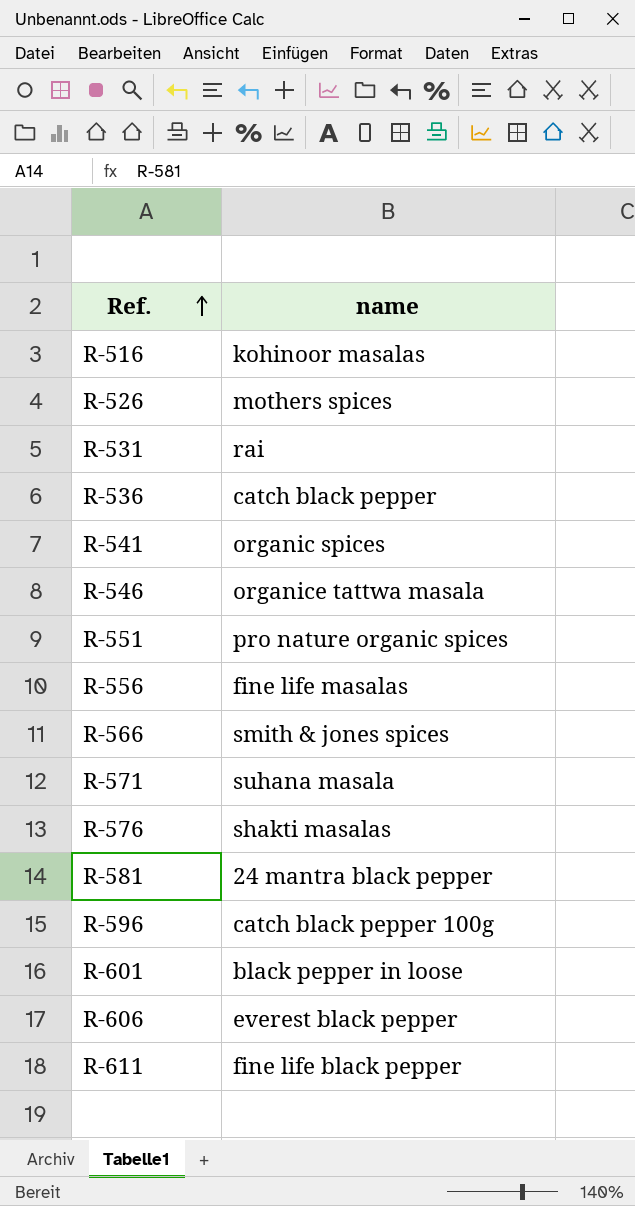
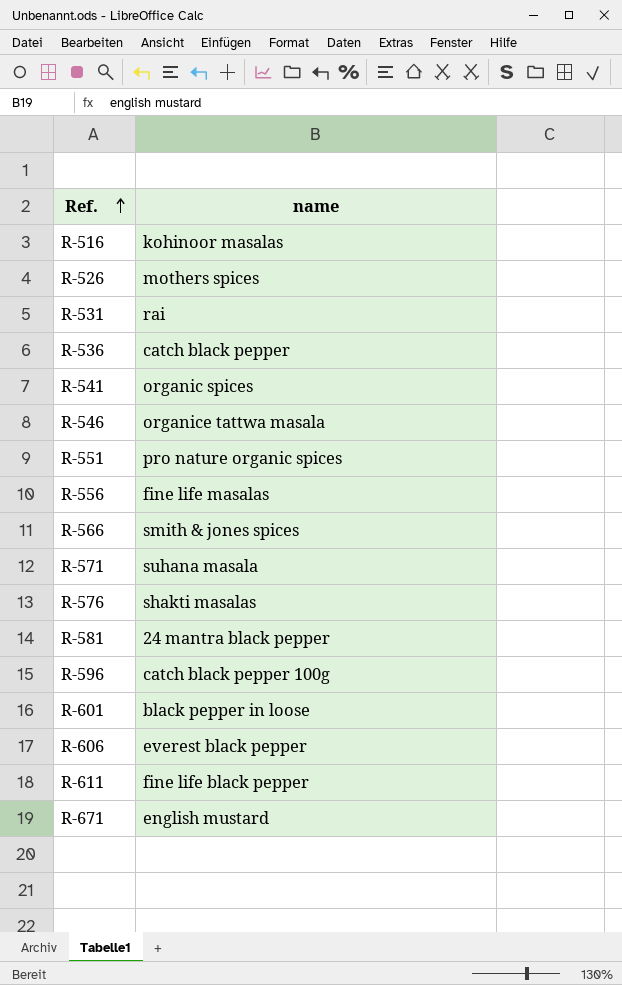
row R-671: none -> english mustard

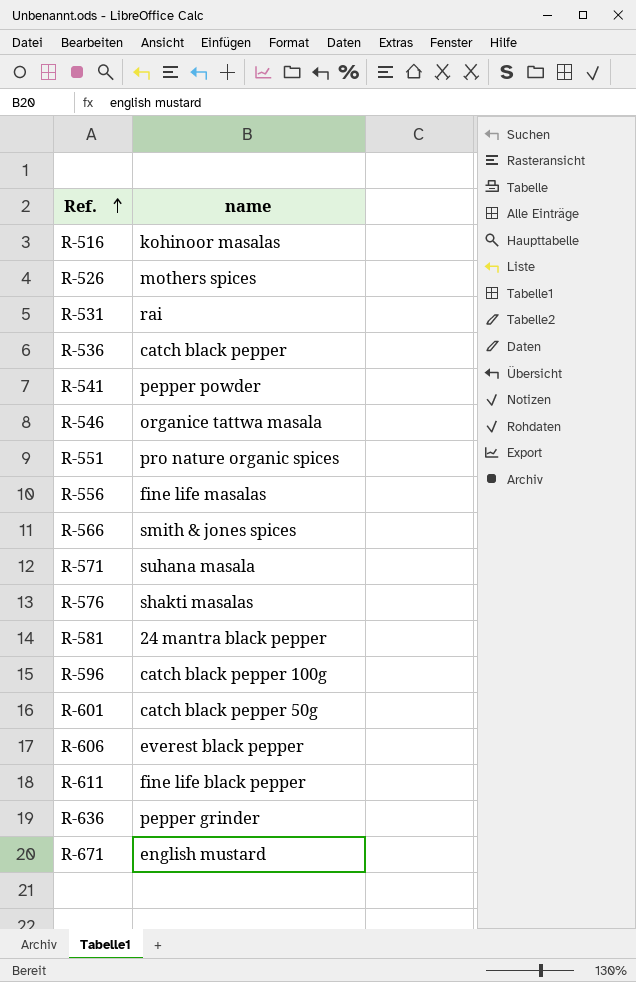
R-541 | name: organic spices -> pepper powder
R-601 | name: black pepper in loose -> catch black pepper 50g
row R-636: none -> pepper grinder

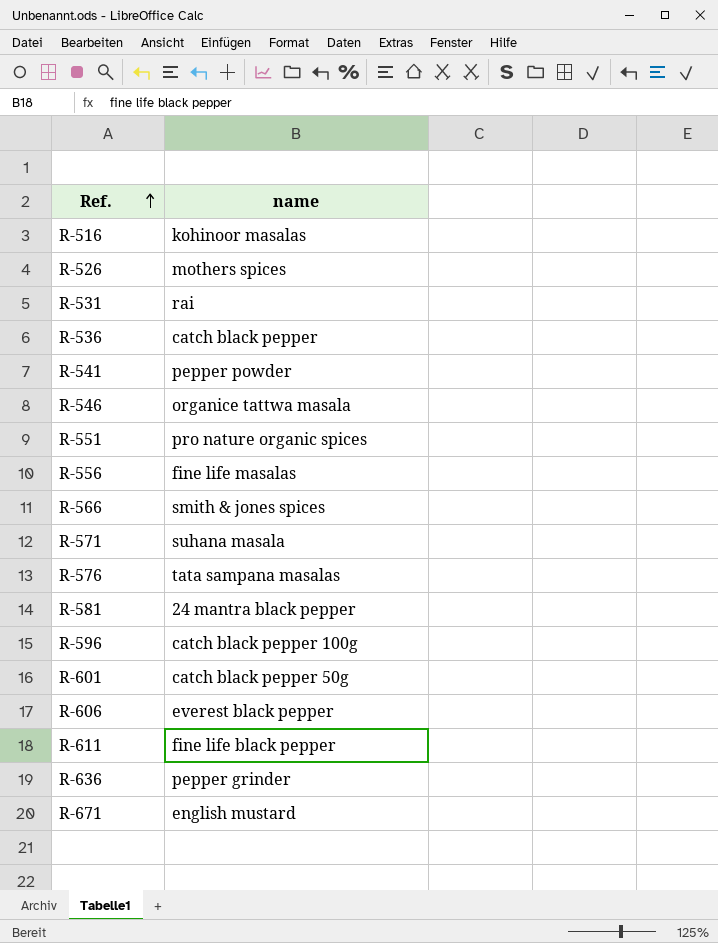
R-576 | name: shakti masalas -> tata sampana masalas

